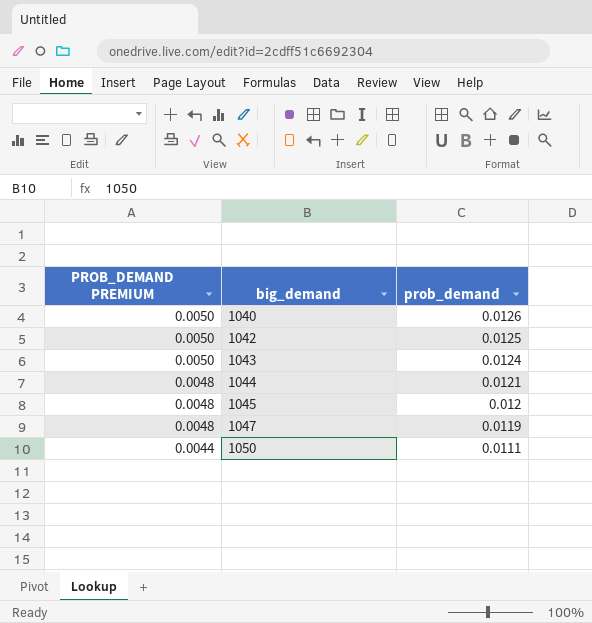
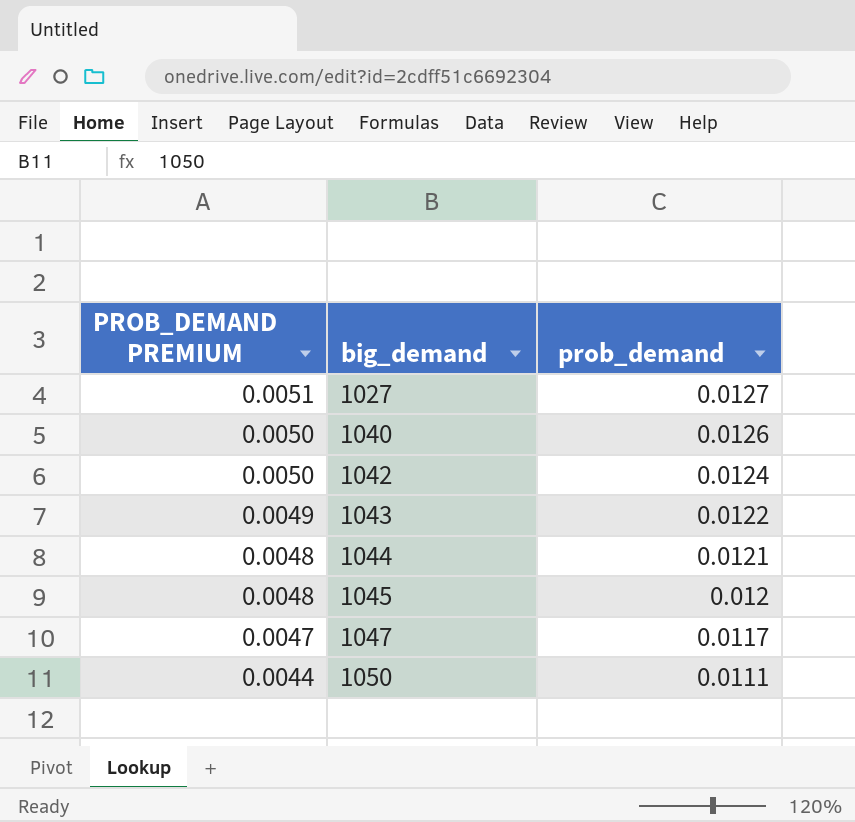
row 1027: none -> 0.0051 | 0.0127
1042 | prob_demand: 0.0125 -> 0.0124
1043 | PROB_DEMAND PREMIUM: 0.0050 -> 0.0049
1043 | prob_demand: 0.0124 -> 0.0122
1047 | PROB_DEMAND PREMIUM: 0.0048 -> 0.0047
1047 | prob_demand: 0.0119 -> 0.0117

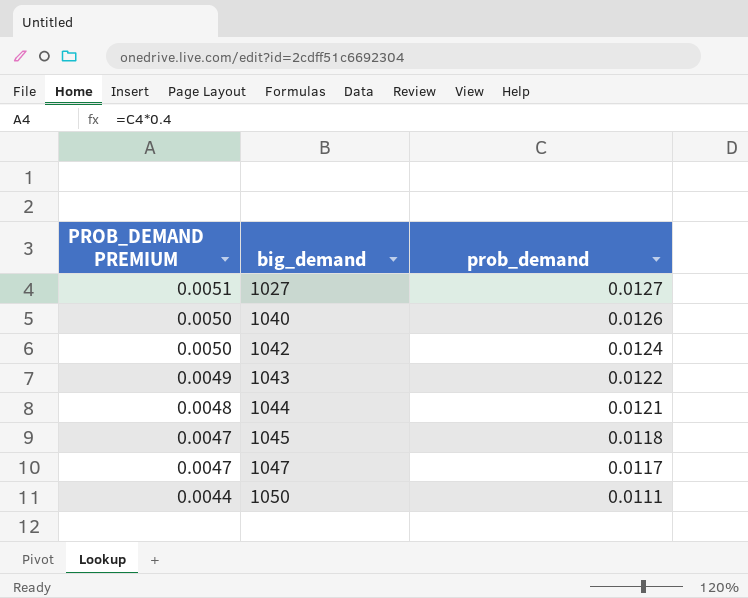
1045 | PROB_DEMAND PREMIUM: 0.0048 -> 0.0047
1045 | prob_demand: 0.012 -> 0.0118

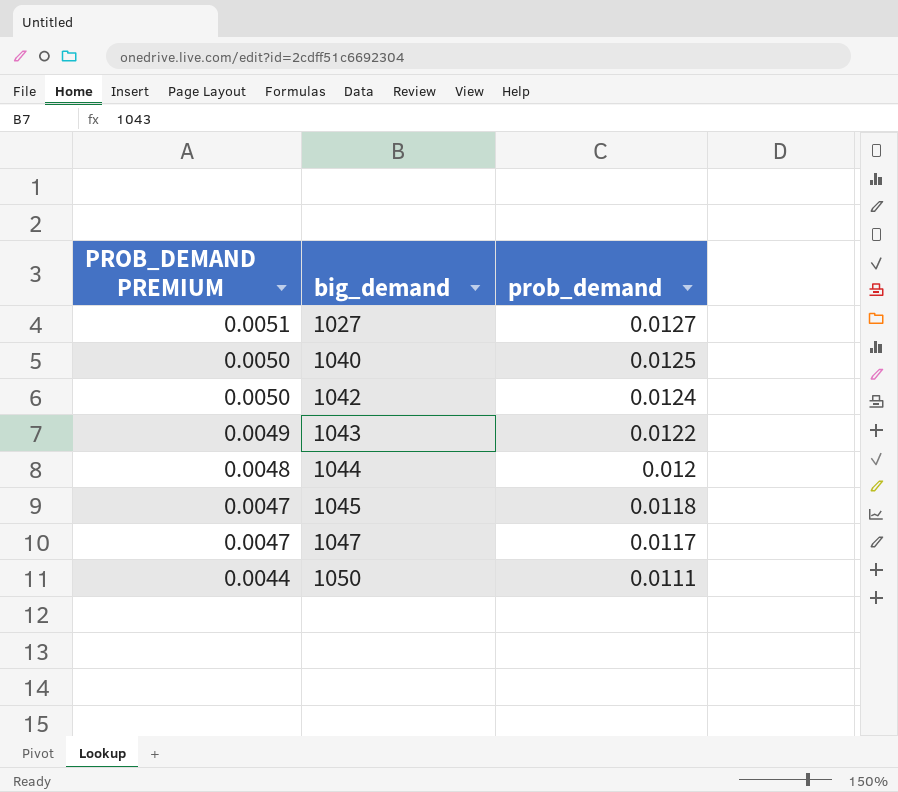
1040 | prob_demand: 0.0126 -> 0.0125
1044 | prob_demand: 0.0121 -> 0.012

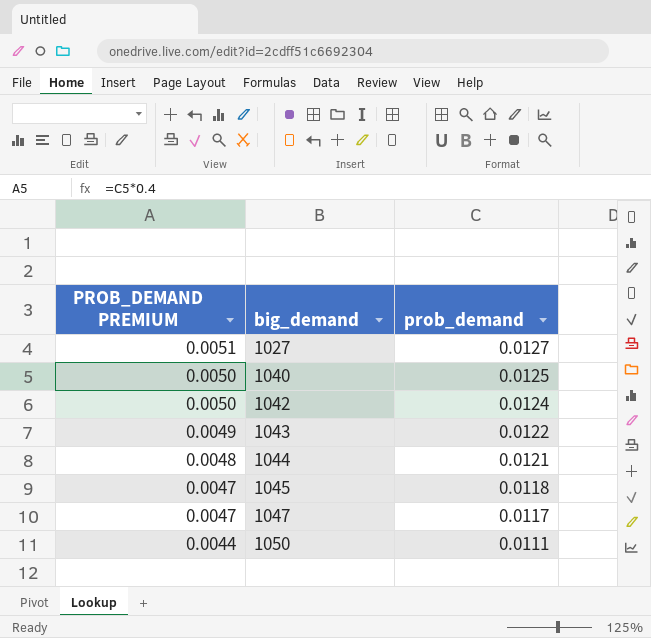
1044 | prob_demand: 0.012 -> 0.0121

